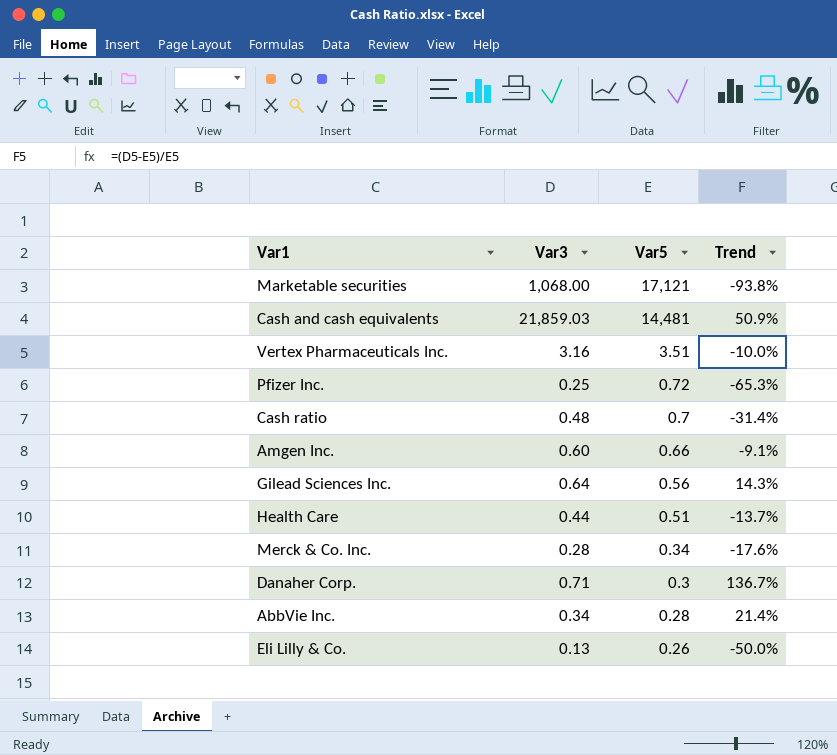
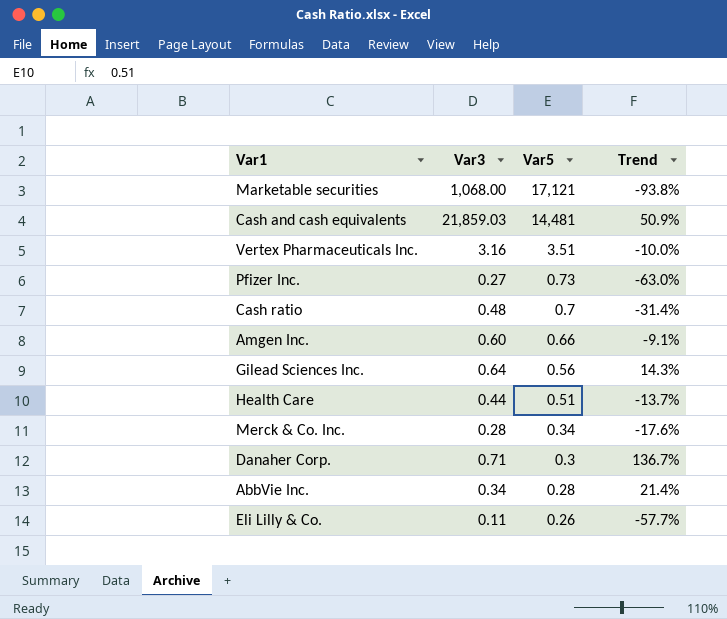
Pfizer Inc. | Var3: 0.25 -> 0.27
Pfizer Inc. | Var5: 0.72 -> 0.73
Pfizer Inc. | Trend: -65.3% -> -63.0%
Eli Lilly & Co. | Var3: 0.13 -> 0.11
Eli Lilly & Co. | Trend: -50.0% -> -57.7%

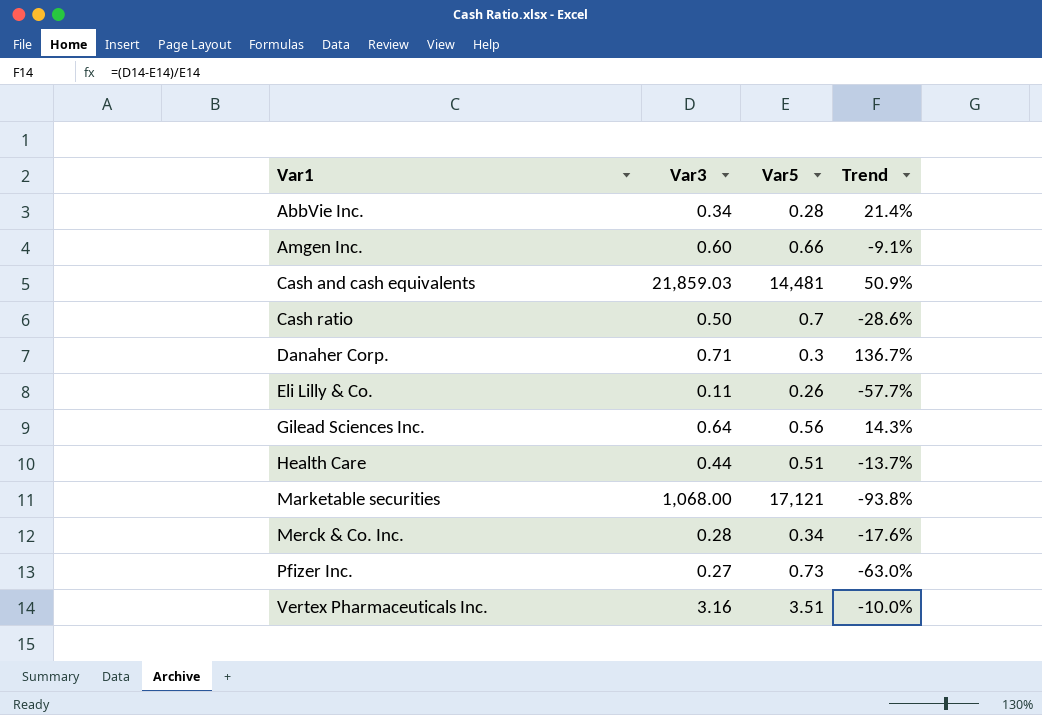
row order: Var5 descending -> Var1 ascending
Cash ratio | Var3: 0.48 -> 0.50
Cash ratio | Trend: -31.4% -> -28.6%

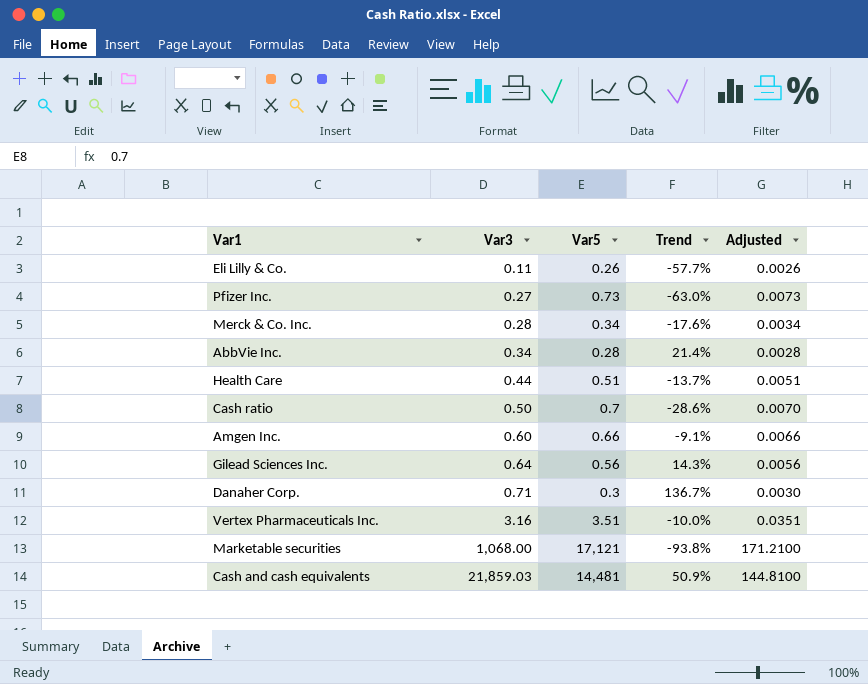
row order: Var1 ascending -> Var3 ascending
column Adjusted | formula: none -> [Var5] * 0.01

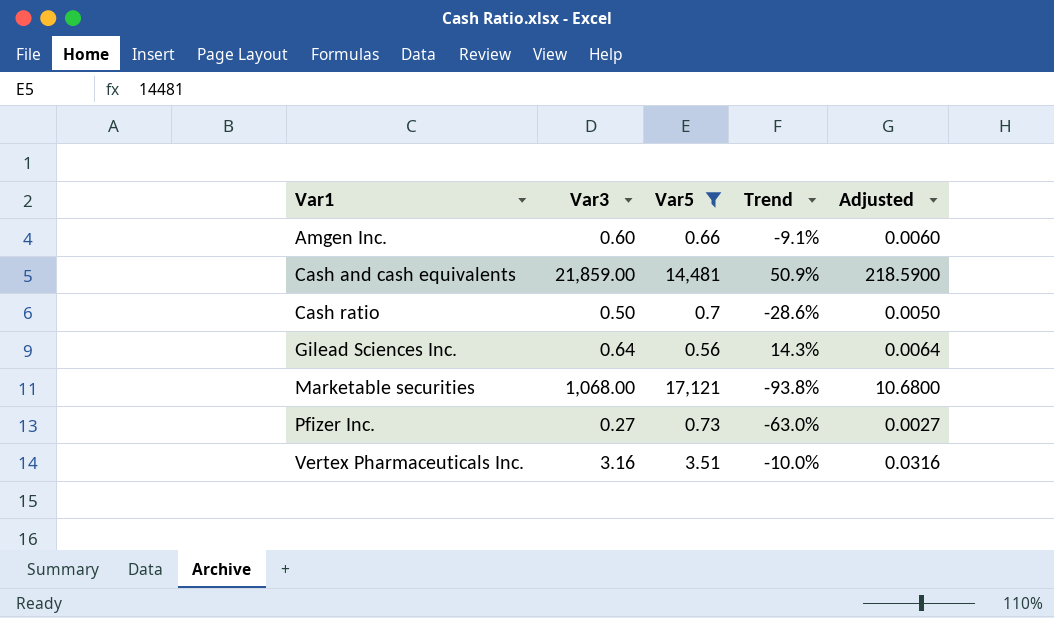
filter: none -> Var5 >= 0.56
row order: Var3 ascending -> Var1 ascending
column Adjusted | formula: [Var5] * 0.01 -> [Var3] * 0.01
Cash and cash equivalents | Var3: 21,859.03 -> 21,859.00

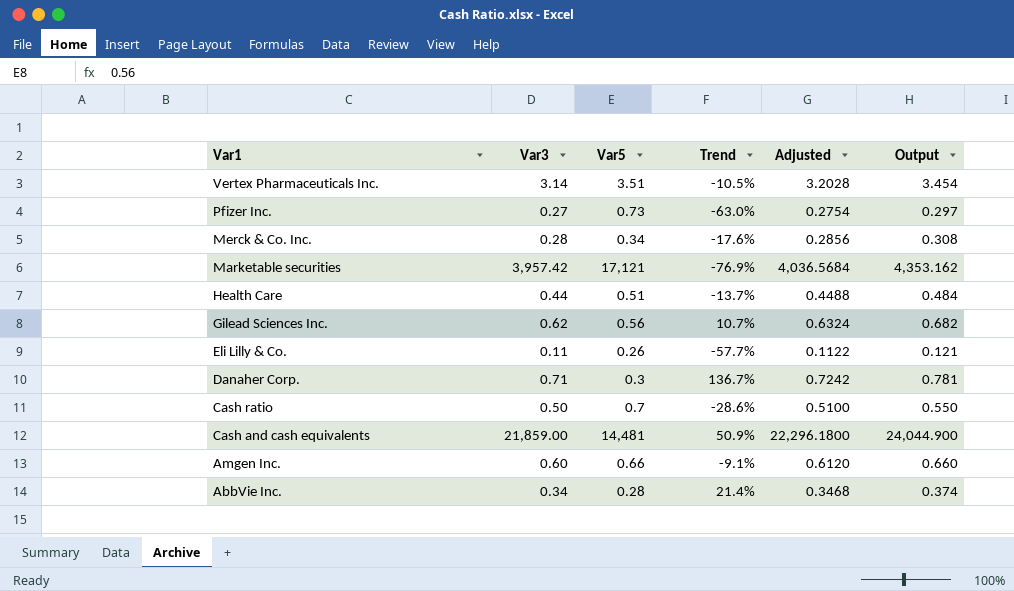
filter: Var5 >= 0.56 -> none
row order: Var1 ascending -> Var1 descending
column Adjusted | formula: [Var3] * 0.01 -> [Var3] * 1.02
column Output | formula: none -> [Var3] * 1.1
Vertex Pharmaceuticals Inc. | Var3: 3.16 -> 3.14
Vertex Pharmaceuticals Inc. | Trend: -10.0% -> -10.5%
Marketable securities | Var3: 1,068.00 -> 3,957.42
Marketable securities | Trend: -93.8% -> -76.9%
Gilead Sciences Inc. | Var3: 0.64 -> 0.62
Gilead Sciences Inc. | Trend: 14.3% -> 10.7%

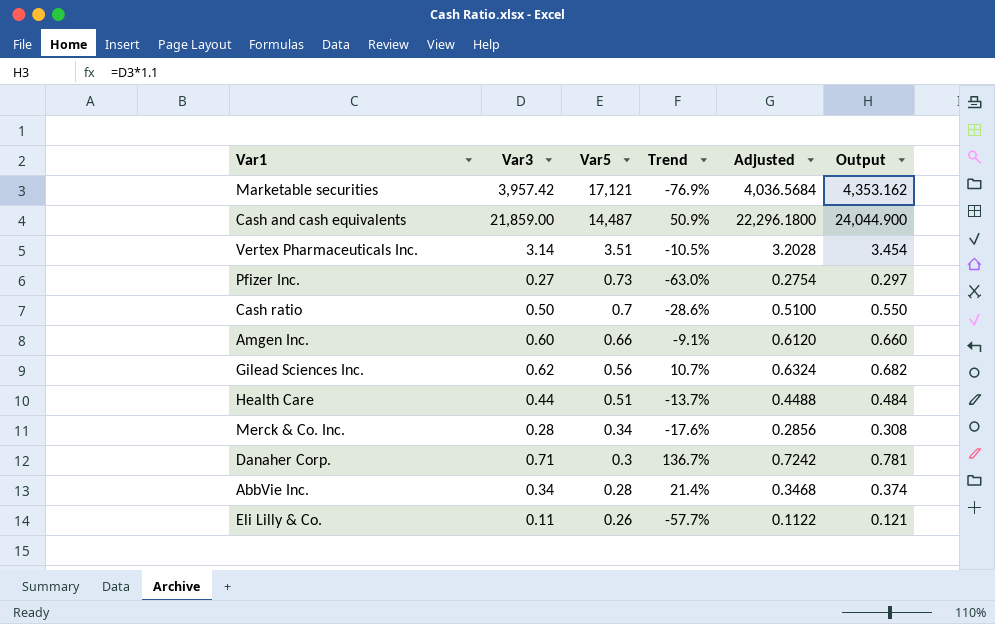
row order: Var1 descending -> Var5 descending
Cash and cash equivalents | Var5: 14,481 -> 14,487

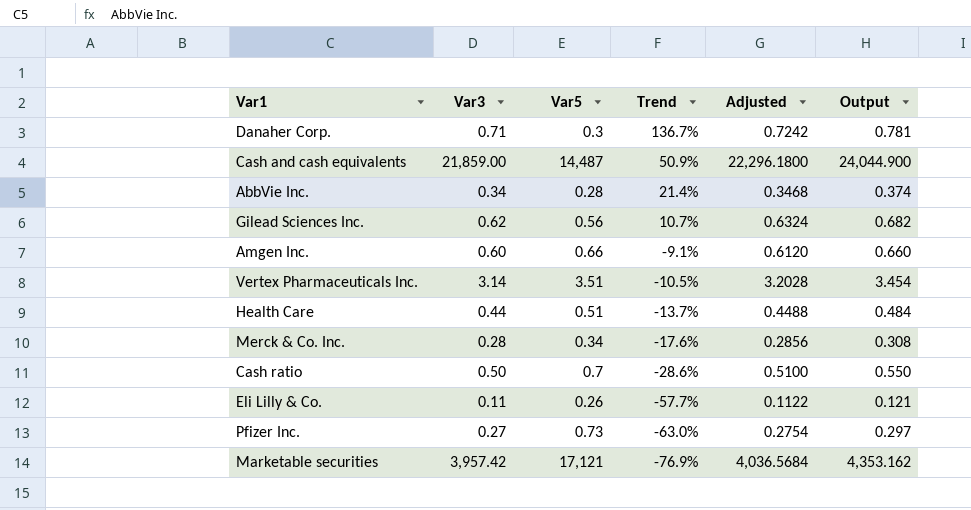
row order: Var5 descending -> Trend descending

